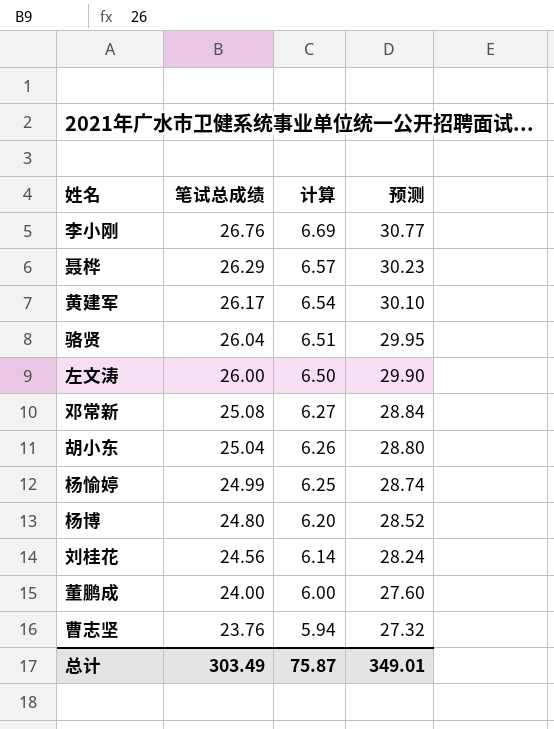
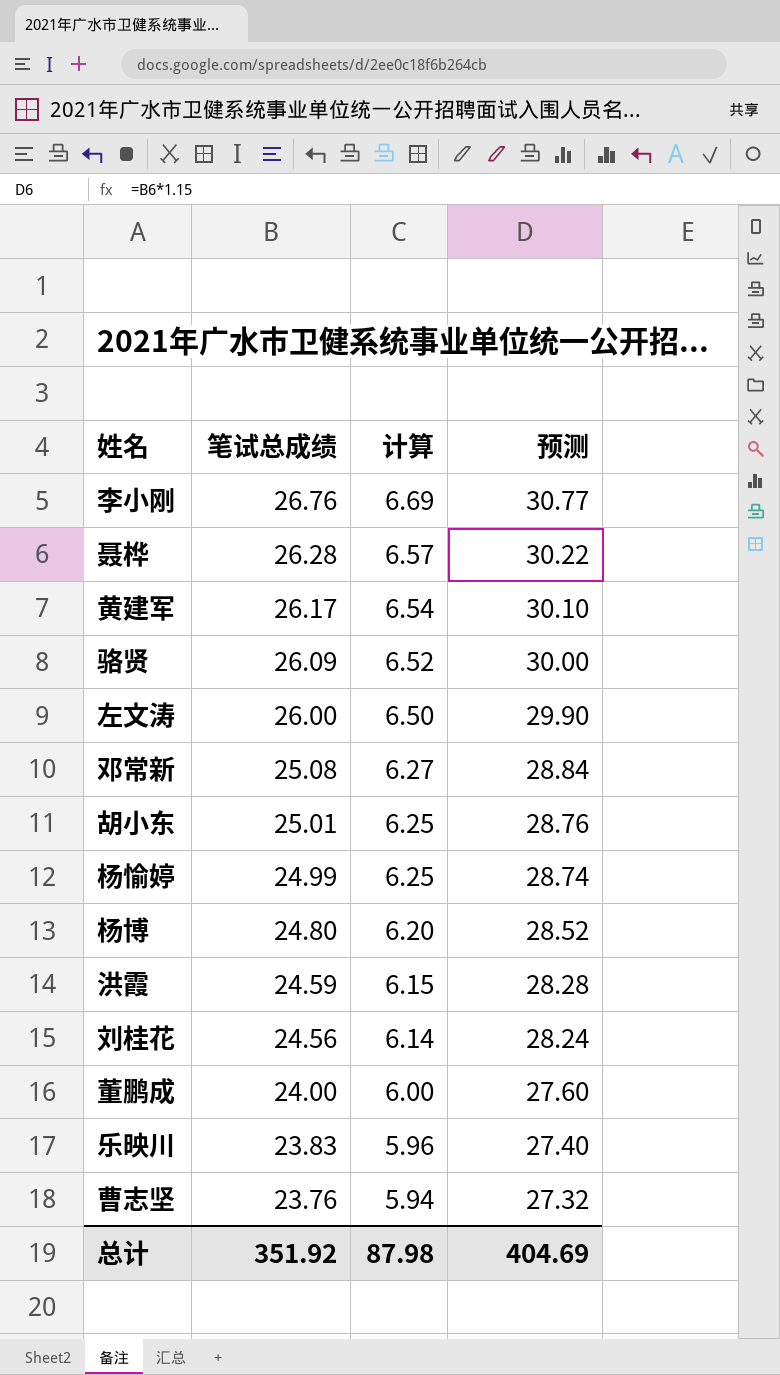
聂桦 | 笔试总成绩: 26.29 -> 26.28
聂桦 | 预测: 30.23 -> 30.22
骆贤 | 笔试总成绩: 26.04 -> 26.09
骆贤 | 计算: 6.51 -> 6.52
骆贤 | 预测: 29.95 -> 30.00
胡小东 | 笔试总成绩: 25.04 -> 25.01
胡小东 | 计算: 6.26 -> 6.25
胡小东 | 预测: 28.80 -> 28.76
row 洪霞: none -> 24.59 | 6.15 | 28.28
row 乐映川: none -> 23.83 | 5.96 | 27.40
总计 | 笔试总成绩: 303.49 -> 351.92
总计 | 计算: 75.87 -> 87.98
总计 | 预测: 349.01 -> 404.69

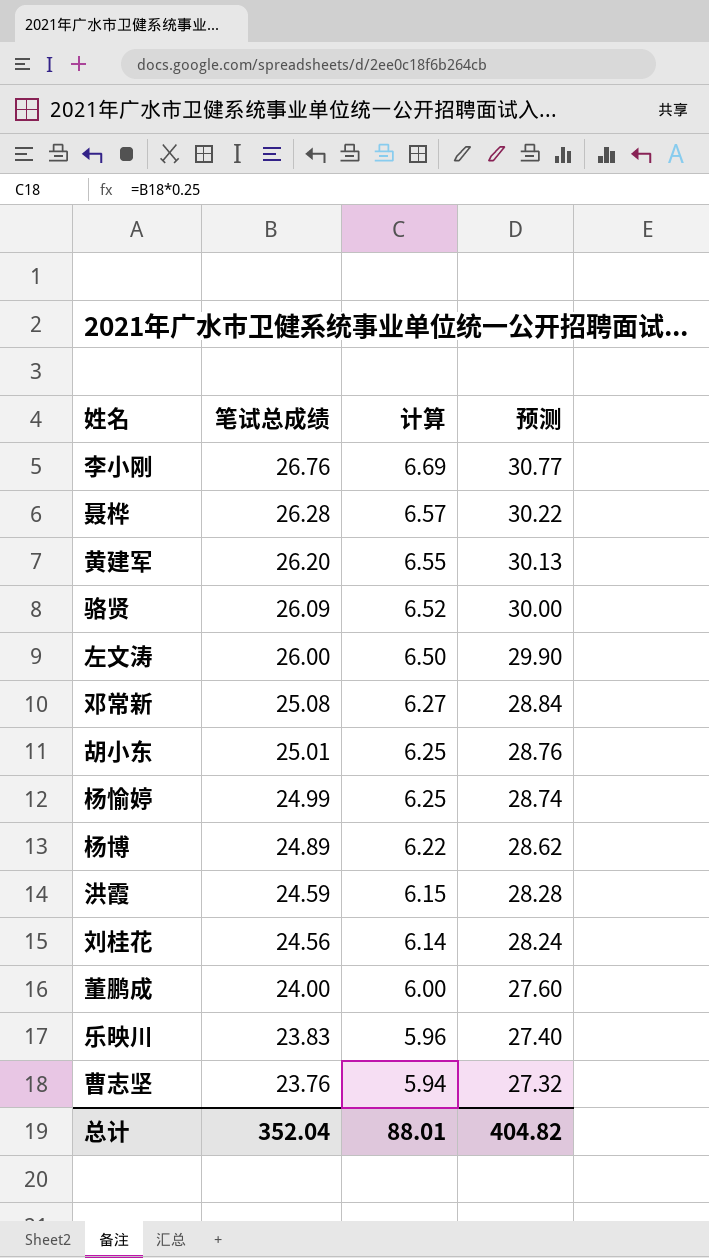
黄建军 | 笔试总成绩: 26.17 -> 26.20
黄建军 | 计算: 6.54 -> 6.55
黄建军 | 预测: 30.10 -> 30.13
杨博 | 笔试总成绩: 24.80 -> 24.89
杨博 | 计算: 6.20 -> 6.22
杨博 | 预测: 28.52 -> 28.62
总计 | 笔试总成绩: 351.92 -> 352.04
总计 | 计算: 87.98 -> 88.01
总计 | 预测: 404.69 -> 404.82

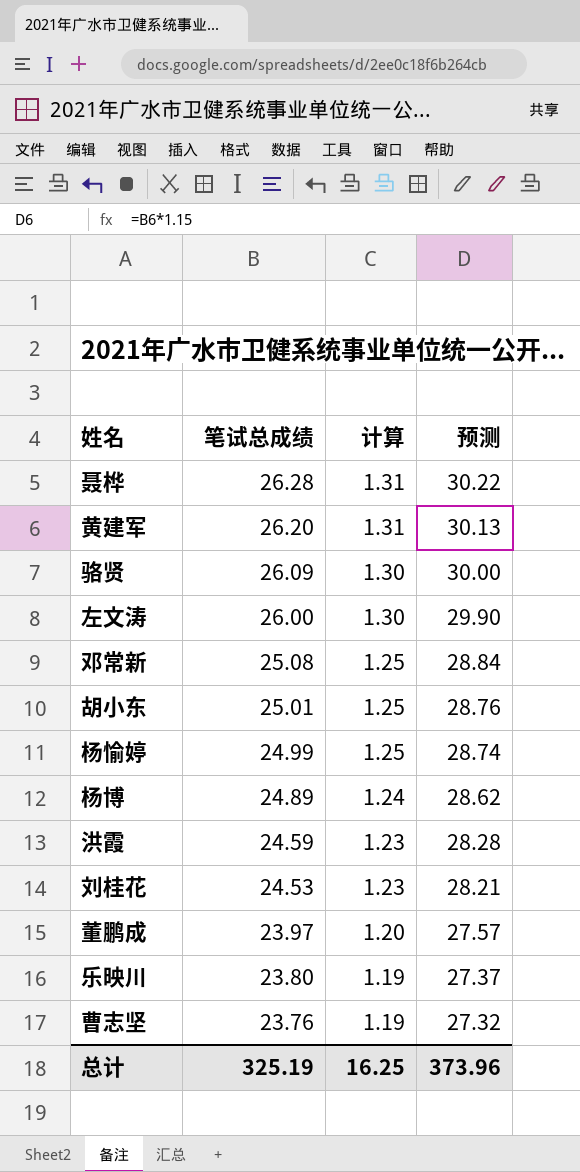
column 计算 | formula: [笔试总成绩] * 0.25 -> [笔试总成绩] * 0.05
row 李小刚: 26.76 | 6.69 | 30.77 -> none
刘桂花 | 笔试总成绩: 24.56 -> 24.53
刘桂花 | 预测: 28.24 -> 28.21
董鹏成 | 笔试总成绩: 24.00 -> 23.97
董鹏成 | 预测: 27.60 -> 27.57
乐映川 | 笔试总成绩: 23.83 -> 23.80
乐映川 | 预测: 27.40 -> 27.37
总计 | 笔试总成绩: 352.04 -> 325.19
总计 | 计算: 88.01 -> 16.25
总计 | 预测: 404.82 -> 373.96

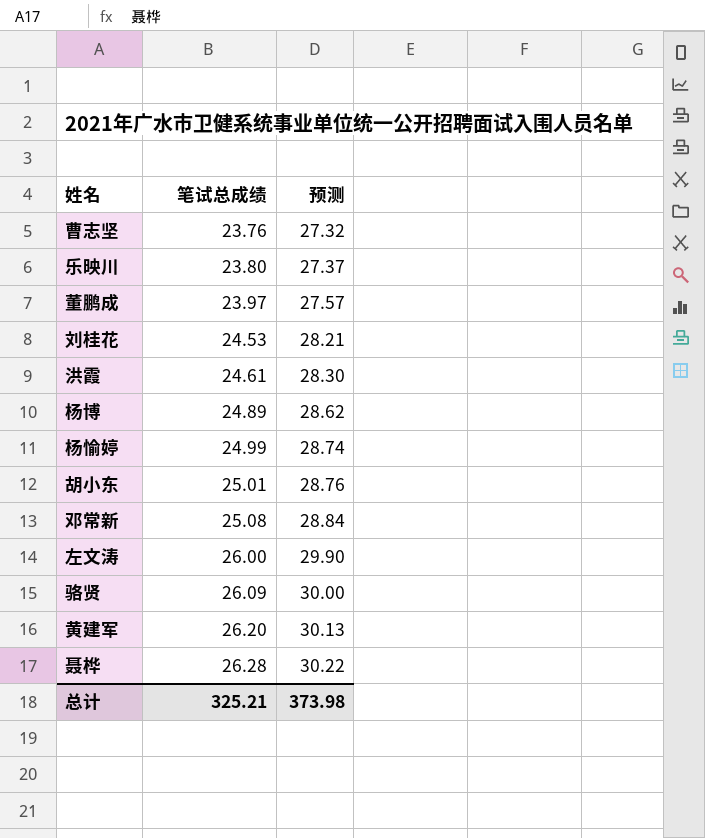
row order: 笔试总成绩 descending -> 笔试总成绩 ascending
column 计算 | formula: [笔试总成绩] * 0.05 -> none
洪霞 | 笔试总成绩: 24.59 -> 24.61
洪霞 | 预测: 28.28 -> 28.30
总计 | 笔试总成绩: 325.19 -> 325.21
总计 | 预测: 373.96 -> 373.98

